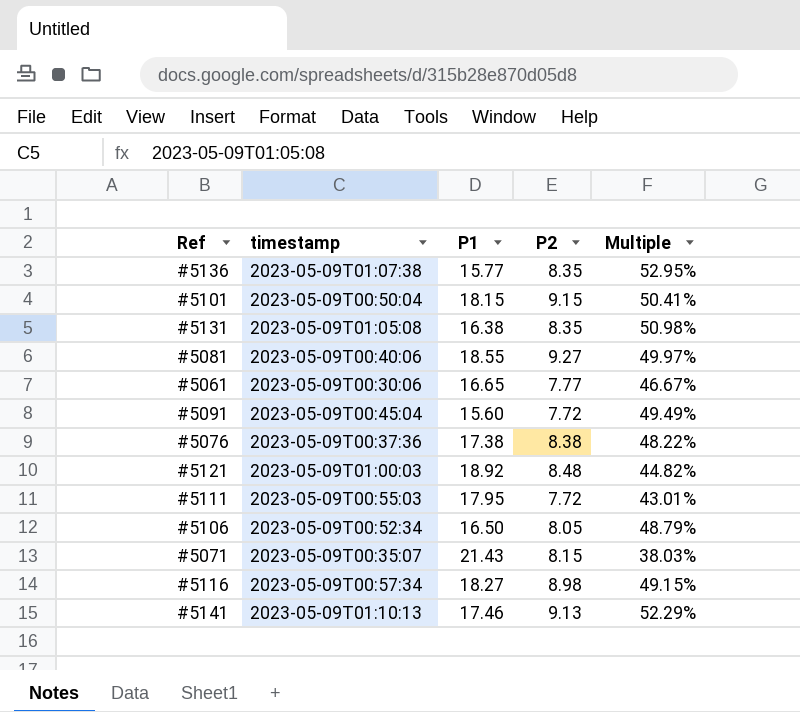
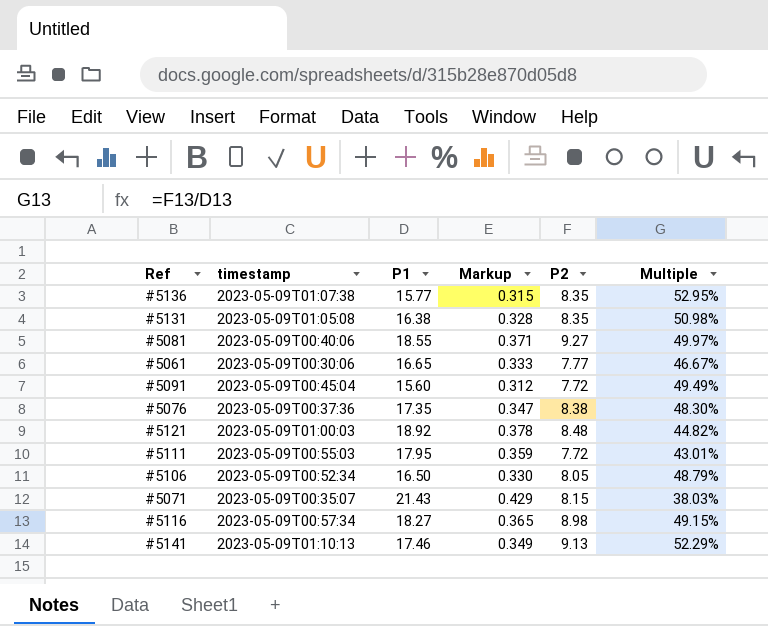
column Markup | formula: none -> [P1] * 0.02
row #5101: 2023-05-09T00:50:04 | 18.15 | 9.15 | 50.41% -> none
#5076 | P1: 17.38 -> 17.35
#5076 | Multiple: 48.22% -> 48.30%

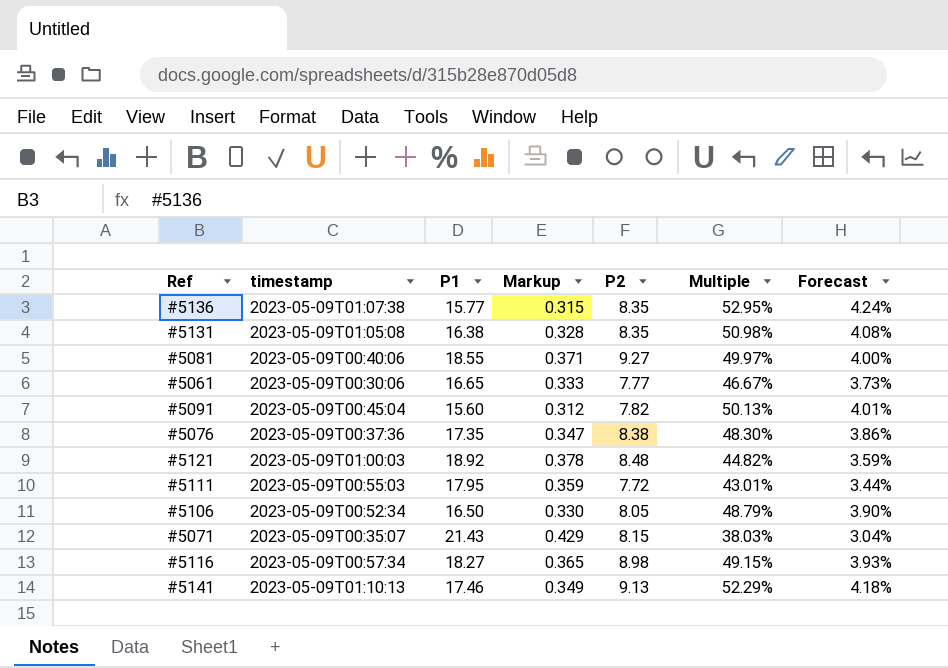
column Forecast | formula: none -> [Multiple] * 0.08
#5091 | P2: 7.72 -> 7.82
#5091 | Multiple: 49.49% -> 50.13%

